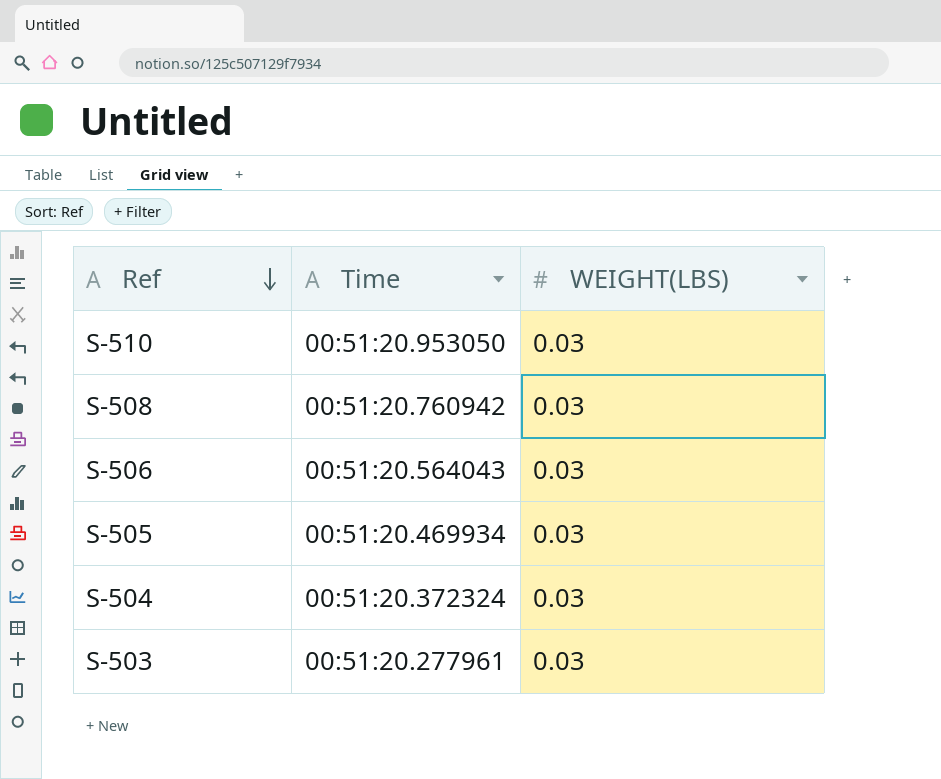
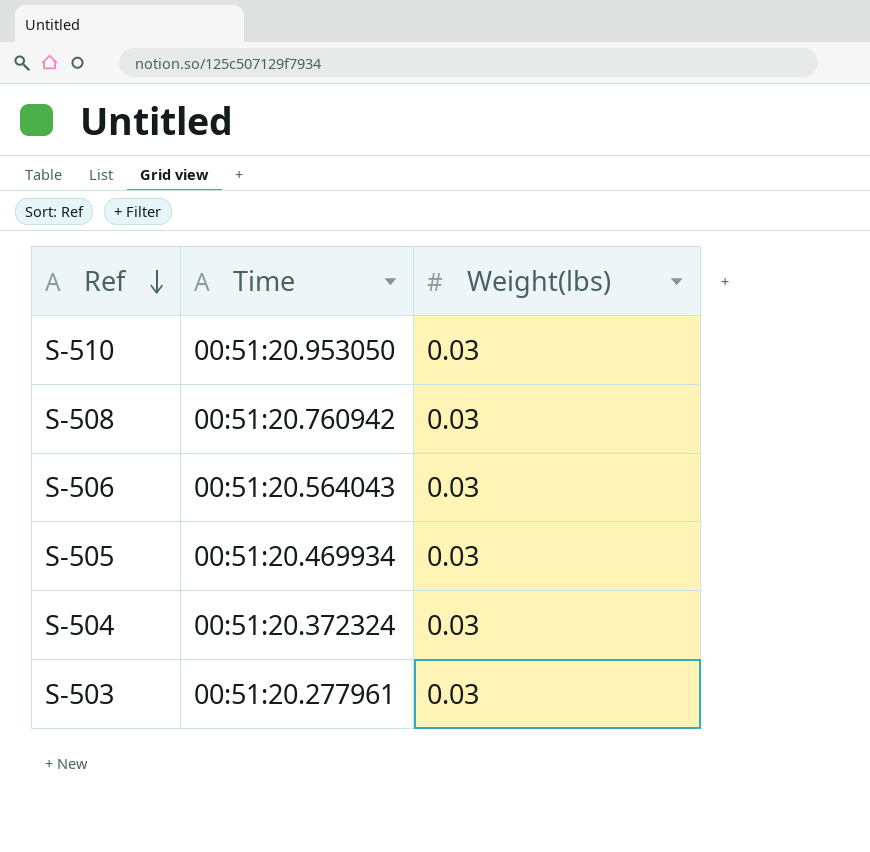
column name: WEIGHT(LBS) -> Weight(lbs)

